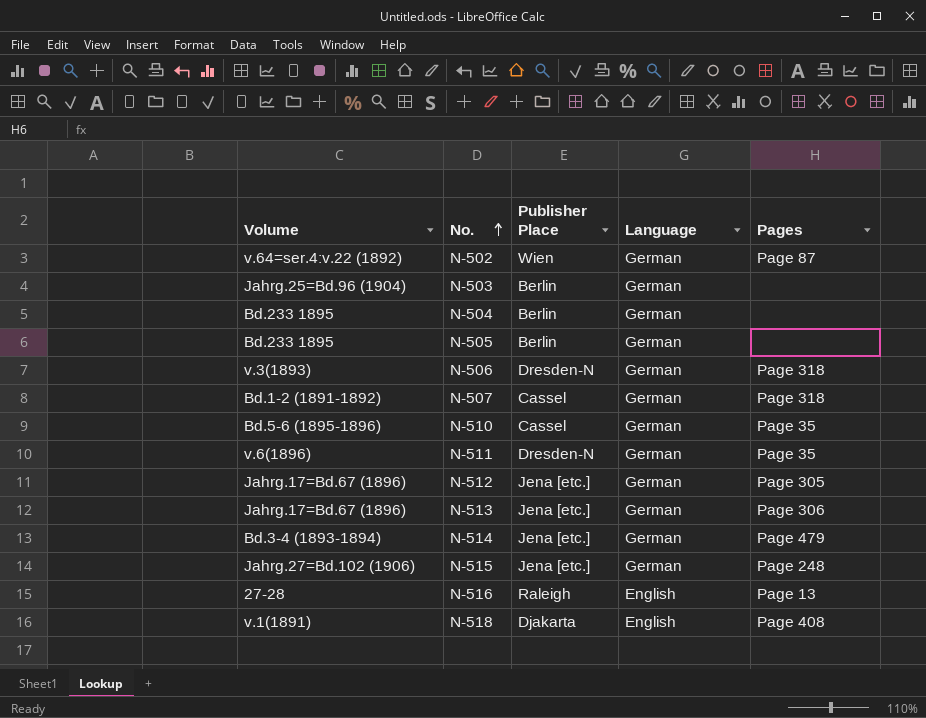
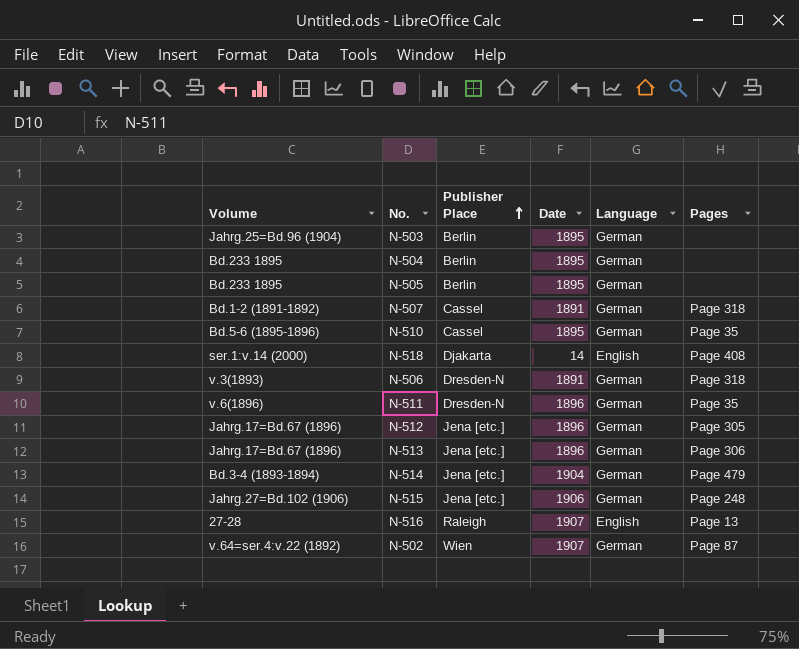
row order: No. ascending -> Publisher Place ascending
column Date | position: none -> 4
N-518 | Volume: v.1(1891) -> ser.1:v.14 (2000)

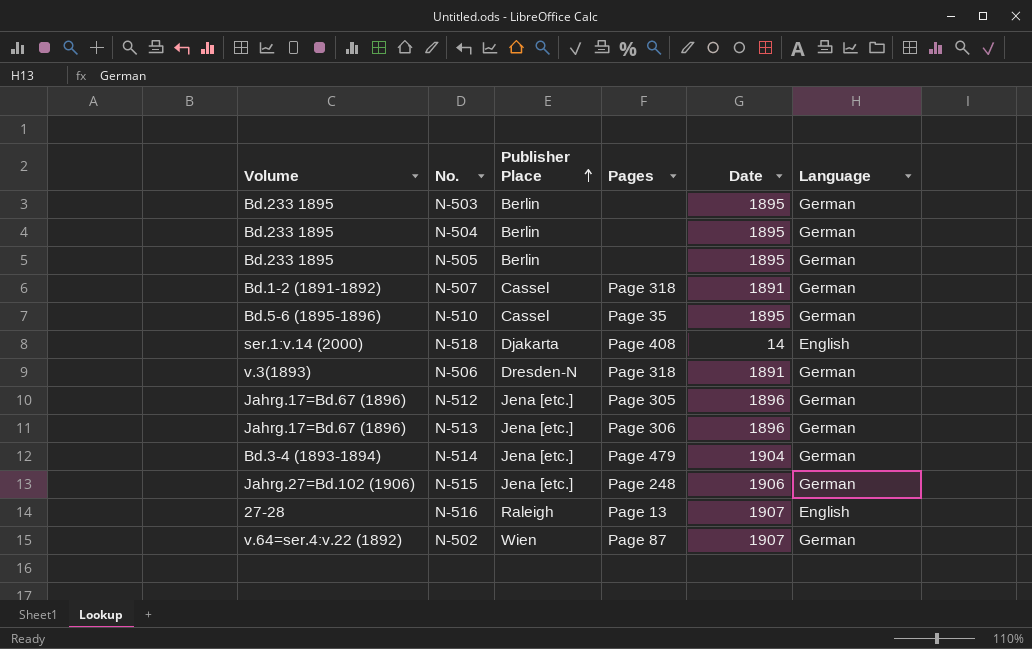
column Pages | position: 6 -> 4
row N-511: v.6(1896) | Dresden-N | 1896 | German | Page 35 -> none
N-503 | Volume: Jahrg.25=Bd.96 (1904) -> Bd.233 1895

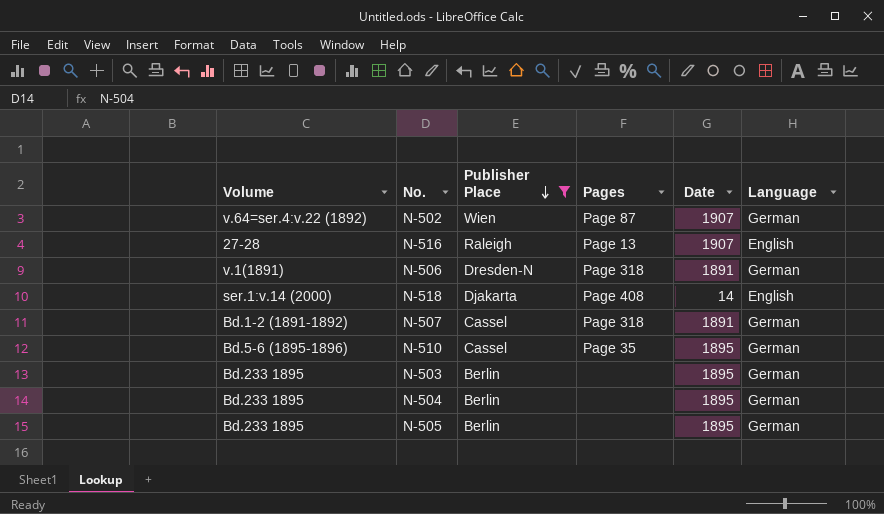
filter: none -> Publisher Place != Jena [etc.]
row order: Publisher Place ascending -> Publisher Place descending
N-506 | Volume: v.3(1893) -> v.1(1891)

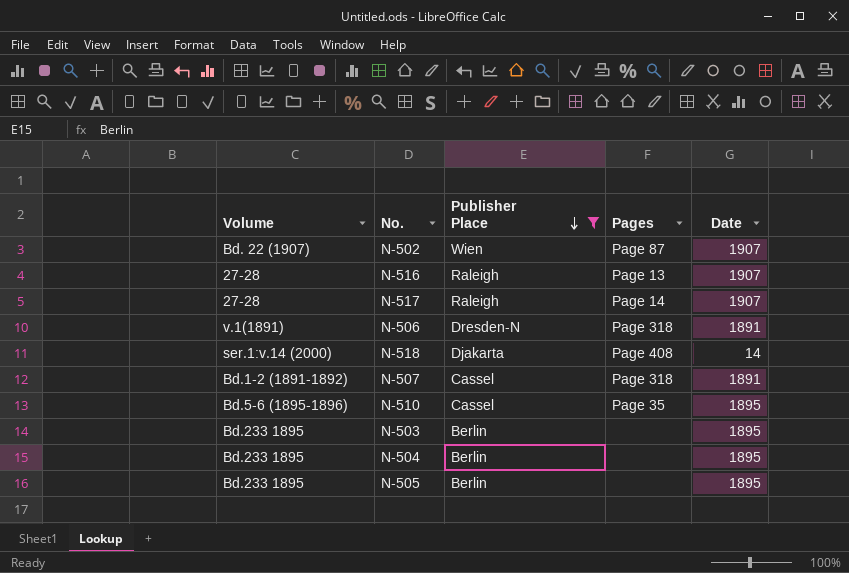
column Language | position: 6 -> none
N-502 | Volume: v.64=ser.4:v.22 (1892) -> Bd. 22 (1907)
row N-517: none -> 27-28 | Raleigh | Page 14 | 1907

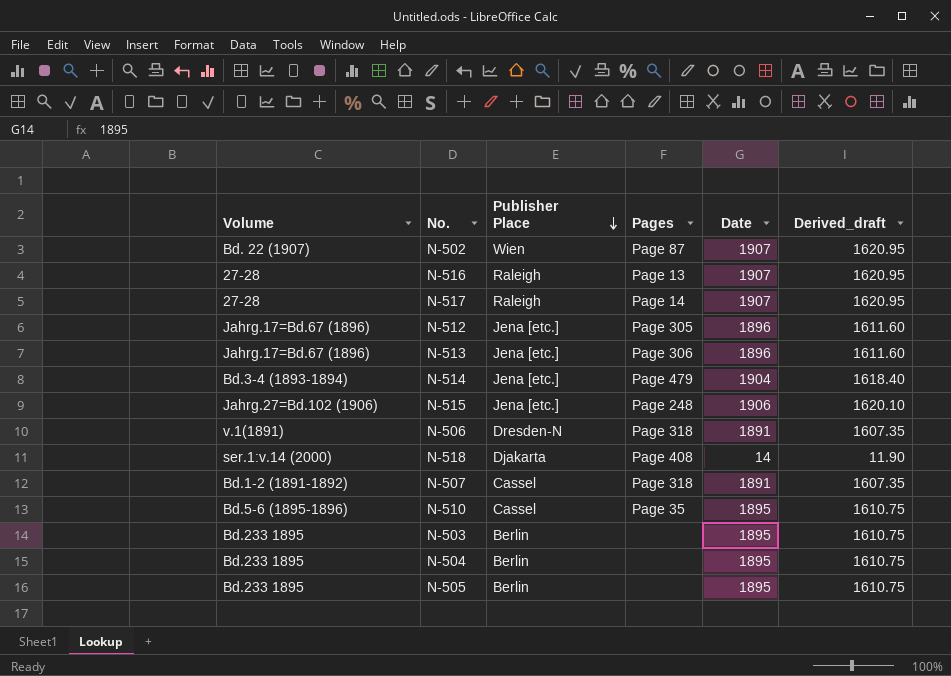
filter: Publisher Place != Jena [etc.] -> none
column Derived_draft | formula: none -> [Date] * 0.85

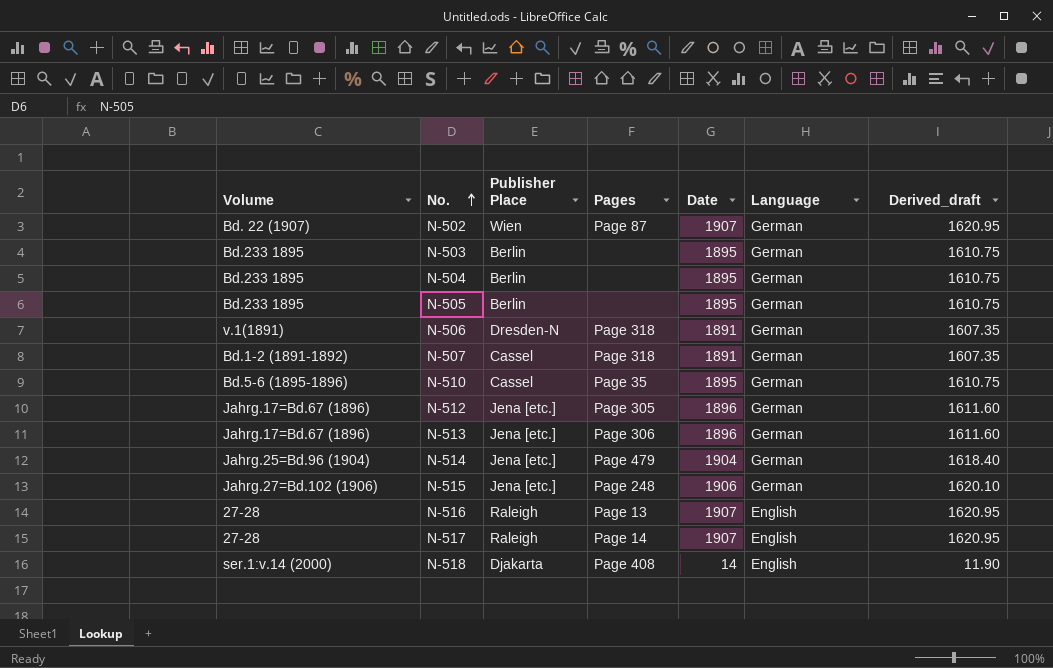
row order: Publisher Place descending -> No. ascending
column Language | position: none -> 6
N-514 | Volume: Bd.3-4 (1893-1894) -> Jahrg.25=Bd.96 (1904)

